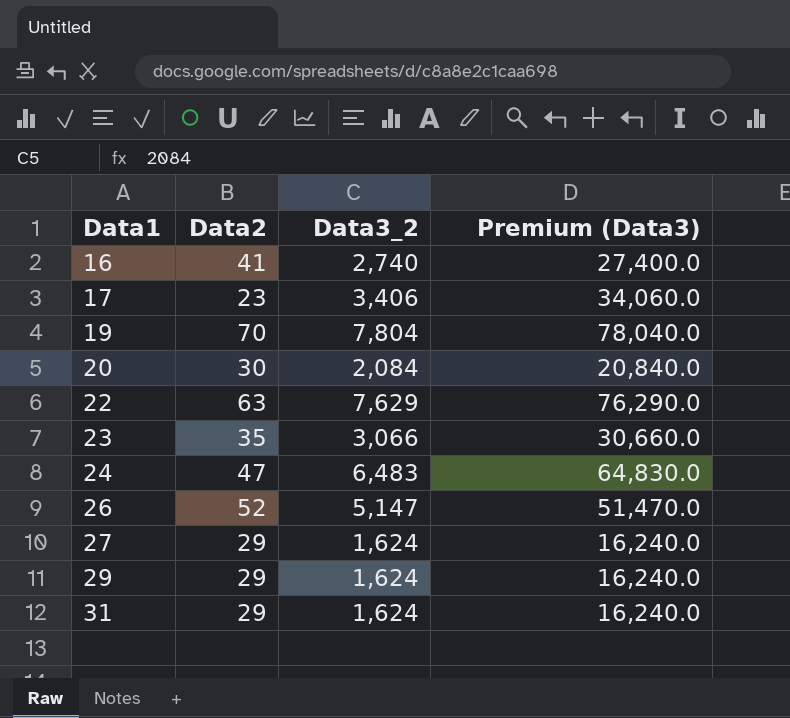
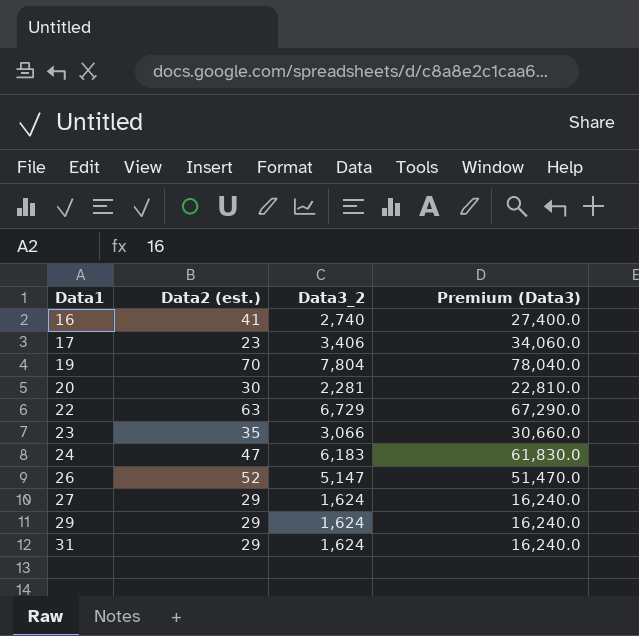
column name: Data2 -> Data2 (est.)
20 | Data3_2: 2,084 -> 2,281
20 | Premium (Data3): 20,840.0 -> 22,810.0
22 | Data3_2: 7,629 -> 6,729
22 | Premium (Data3): 76,290.0 -> 67,290.0
24 | Data3_2: 6,483 -> 6,183
24 | Premium (Data3): 64,830.0 -> 61,830.0

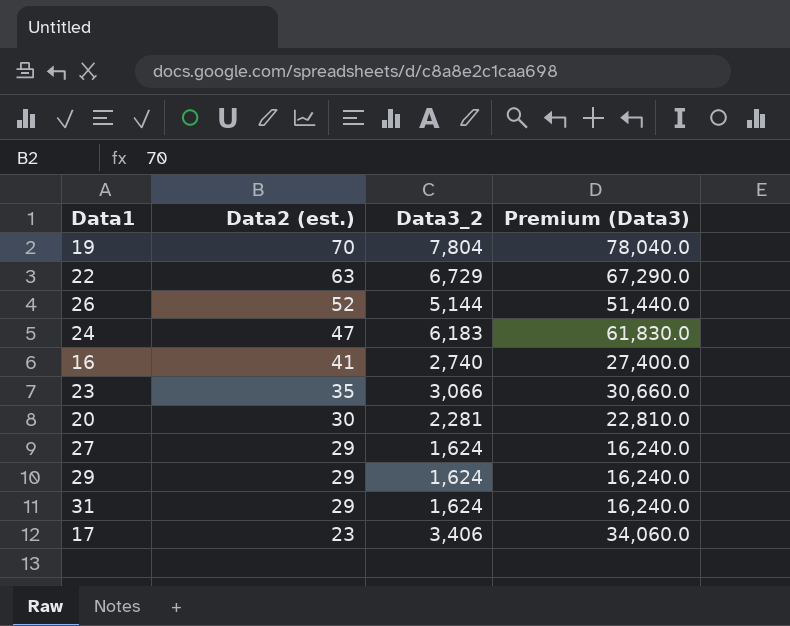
row order: Data1 ascending -> Data2 (est.) descending
26 | Data3_2: 5,147 -> 5,144
26 | Premium (Data3): 51,470.0 -> 51,440.0

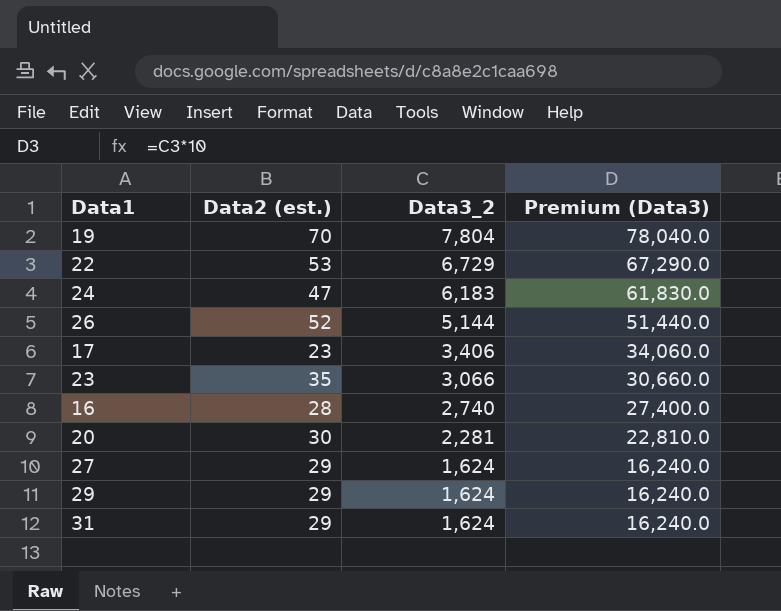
row order: Data2 (est.) descending -> Data3_2 descending
22 | Data2 (est.): 63 -> 53
16 | Data2 (est.): 41 -> 28

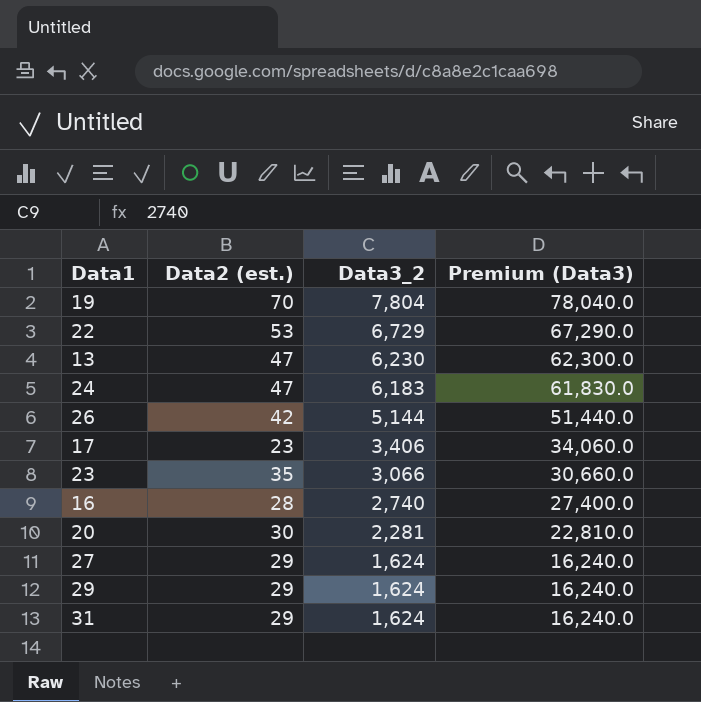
row 13: none -> 47 | 6,230 | 62,300.0
26 | Data2 (est.): 52 -> 42

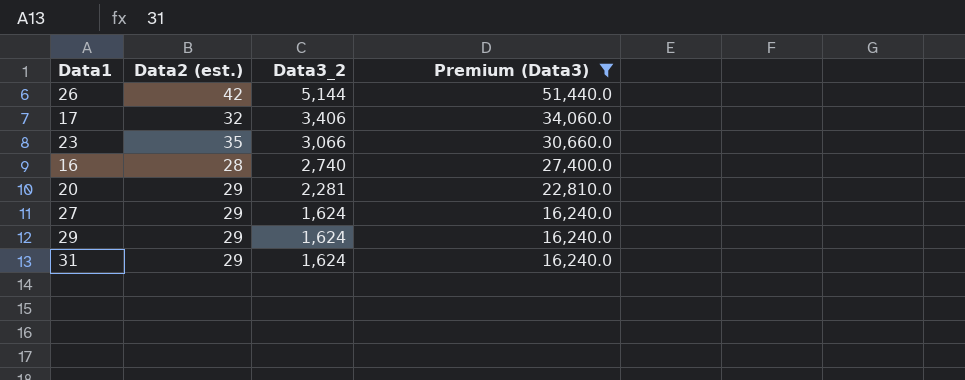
filter: none -> Premium (Data3) <= 51,440.0
17 | Data2 (est.): 23 -> 32
20 | Data2 (est.): 30 -> 29

